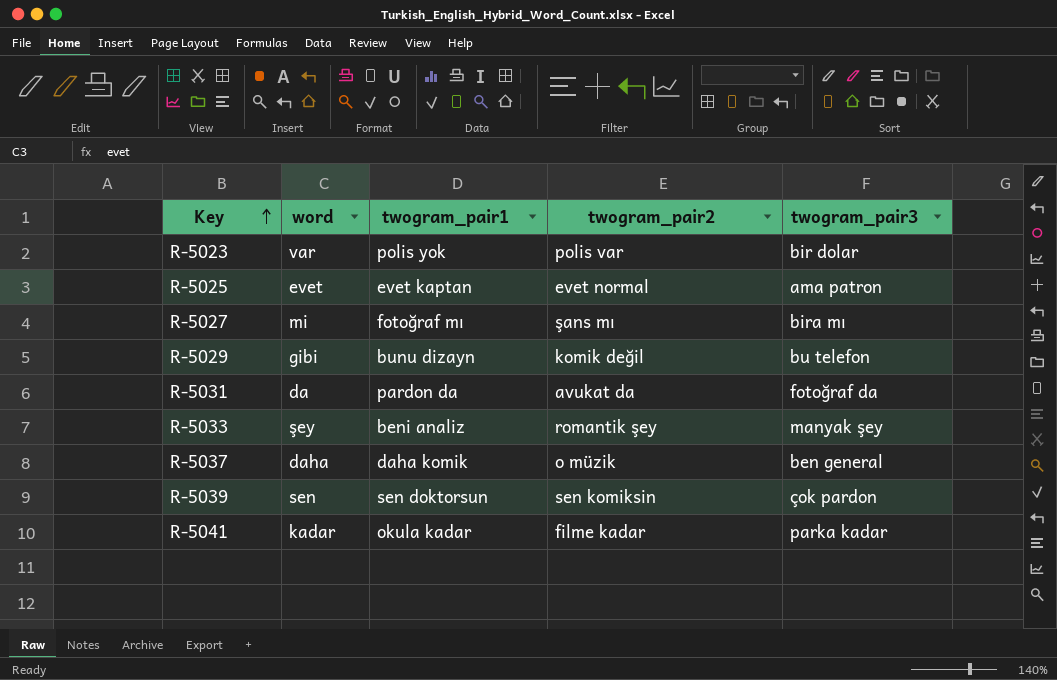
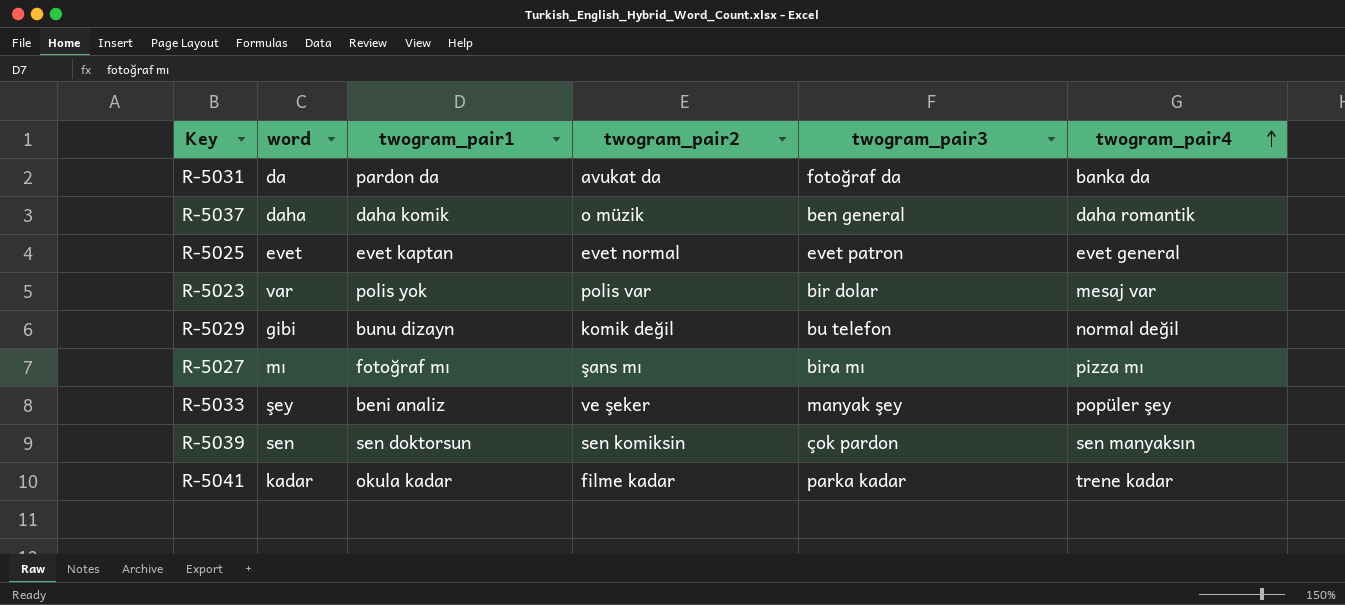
row order: Key ascending -> twogram_pair4 ascending
column twogram_pair4 | position: none -> 6
R-5025 | twogram_pair3: ama patron -> evet patron
R-5027 | word: mi -> mı
R-5033 | twogram_pair2: romantik şey -> ve şeker

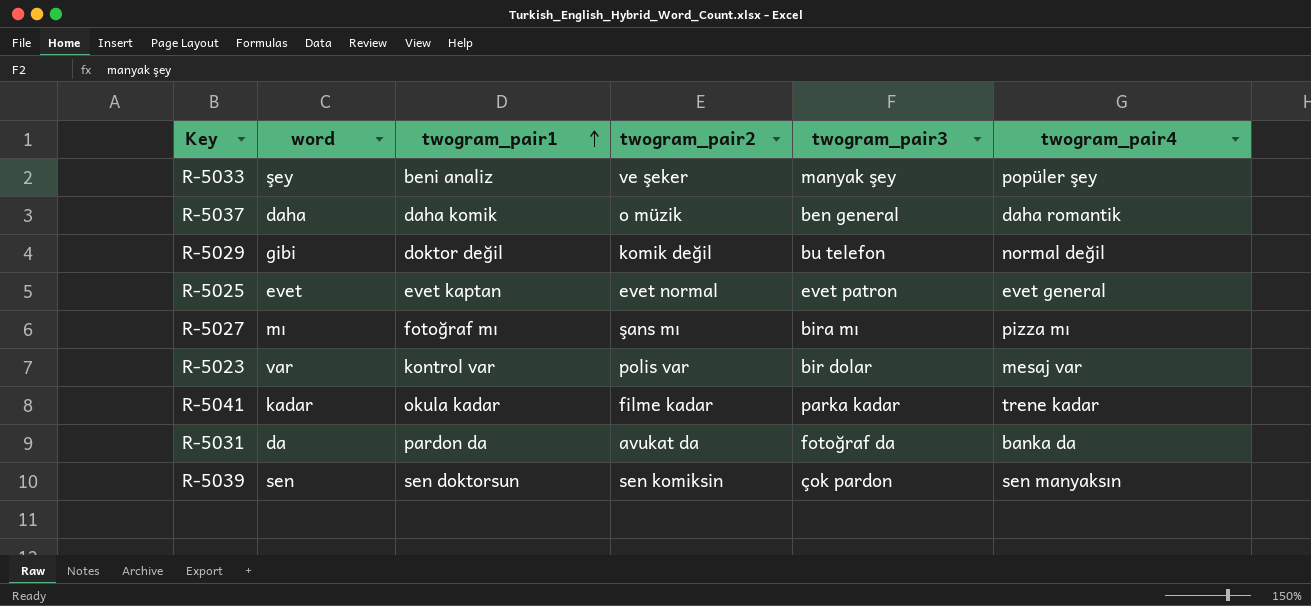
row order: twogram_pair4 ascending -> twogram_pair1 ascending
R-5029 | twogram_pair1: bunu dizayn -> doktor değil
R-5023 | twogram_pair1: polis yok -> kontrol var

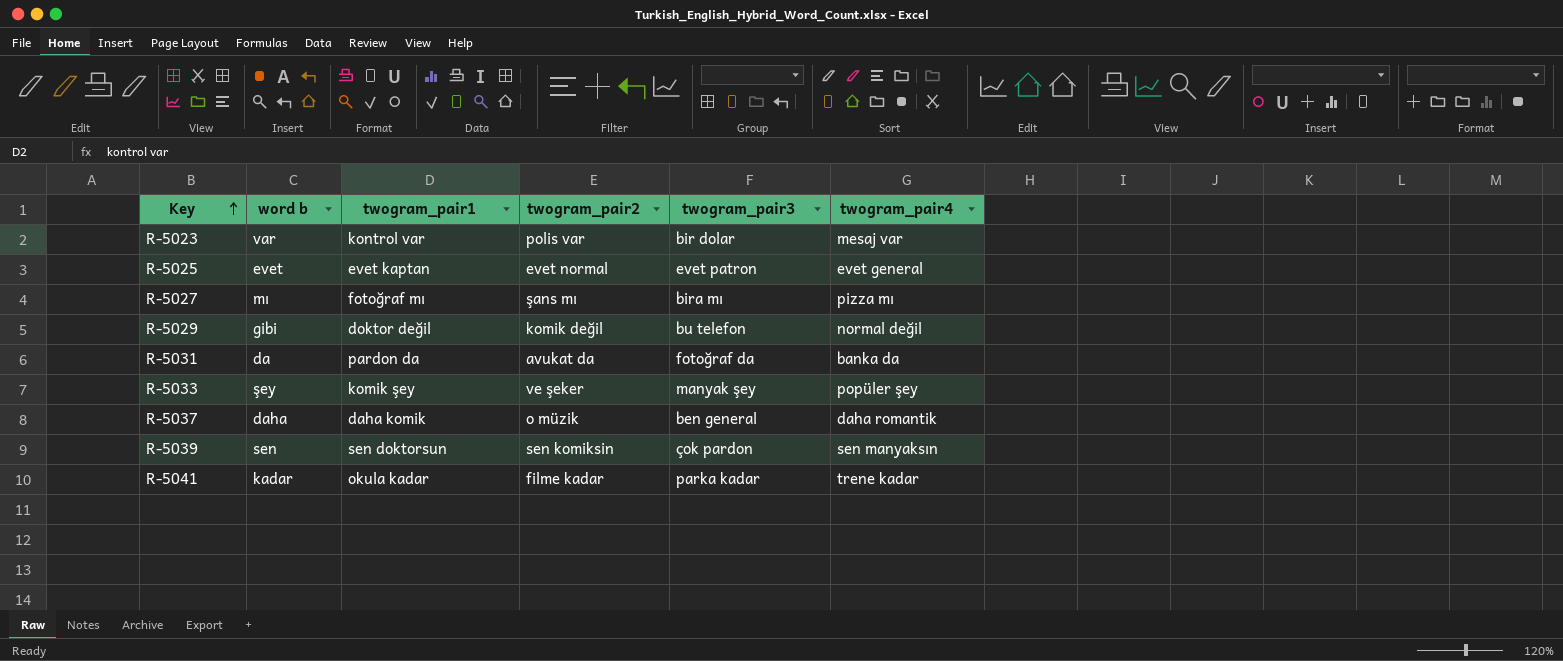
row order: twogram_pair1 ascending -> Key ascending
column name: word -> word b
R-5033 | twogram_pair1: beni analiz -> komik şey

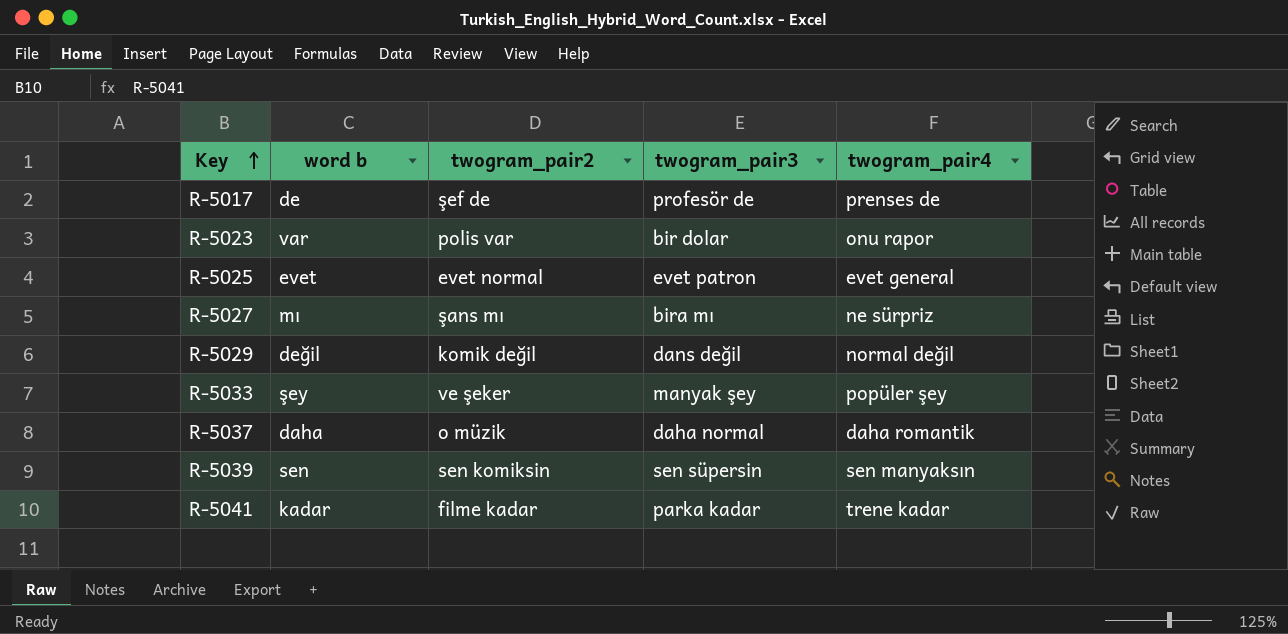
column twogram_pair1 | position: 3 -> none
row R-5031: da | pardon da | avukat da | fotoğraf da | banka da -> none
row R-5017: none -> de | şef de | profesör de | prenses de
R-5023 | twogram_pair4: mesaj var -> onu rapor
R-5027 | twogram_pair4: pizza mı -> ne sürpriz
R-5029 | word b: gibi -> değil
R-5029 | twogram_pair3: bu telefon -> dans değil
R-5037 | twogram_pair3: ben general -> daha normal
R-5039 | twogram_pair3: çok pardon -> sen süpersin

